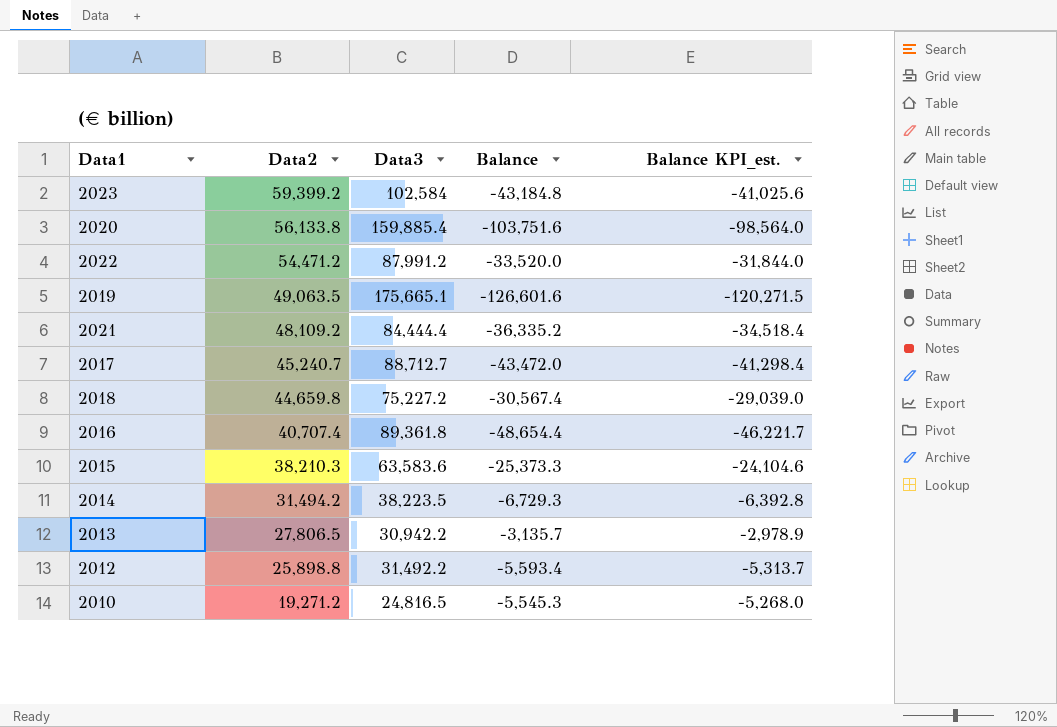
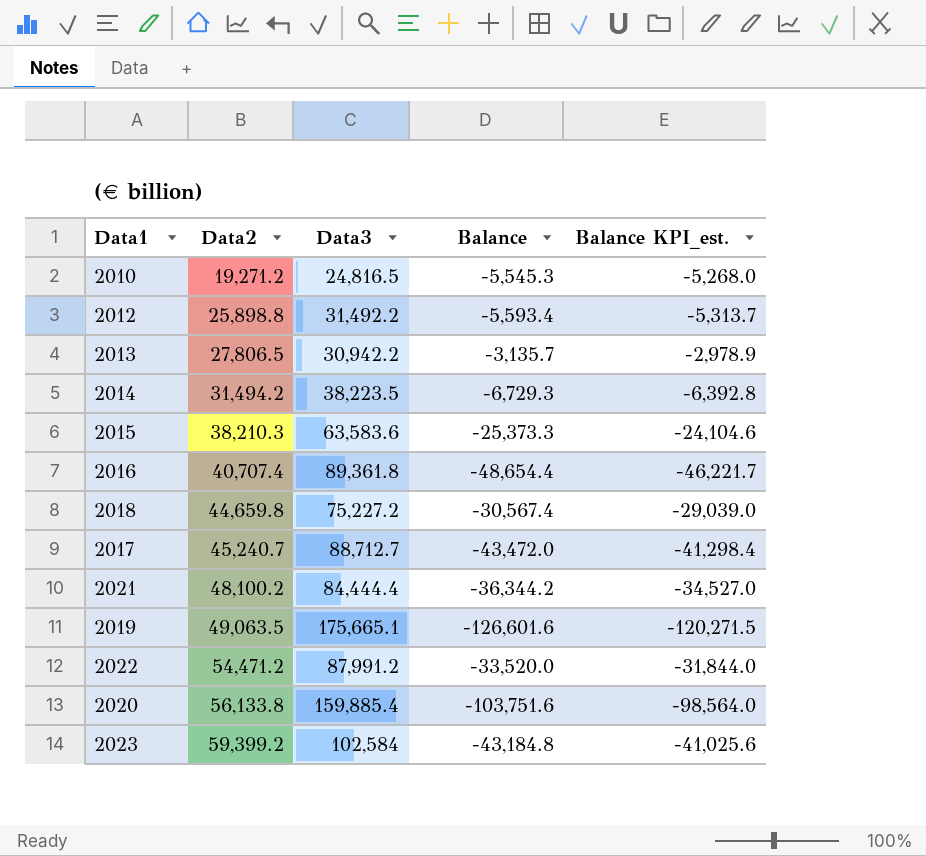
row order: Data2 descending -> Data2 ascending
2021 | Data2: 48,109.2 -> 48,100.2
2021 | Balance: -36,335.2 -> -36,344.2
2021 | Balance KPI_est.: -34,518.4 -> -34,527.0

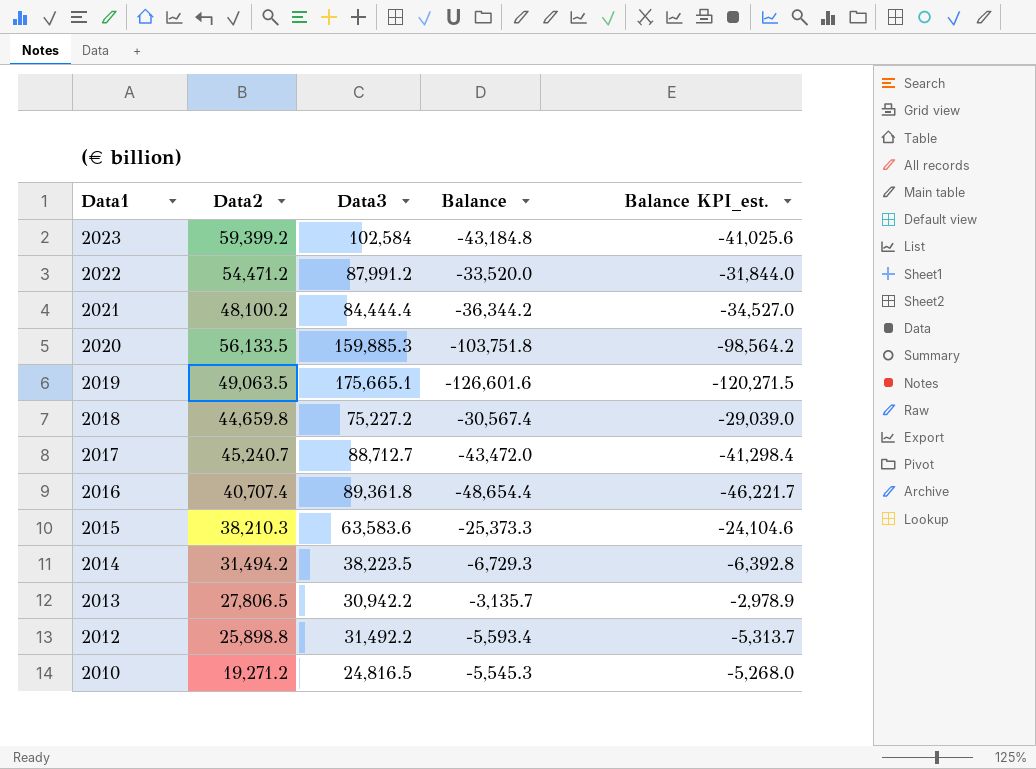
row order: Data2 ascending -> Data1 descending
2020 | Data2: 56,133.8 -> 56,133.5
2020 | Data3: 159,885.4 -> 159,885.3
2020 | Balance: -103,751.6 -> -103,751.8
2020 | Balance KPI_est.: -98,564.0 -> -98,564.2

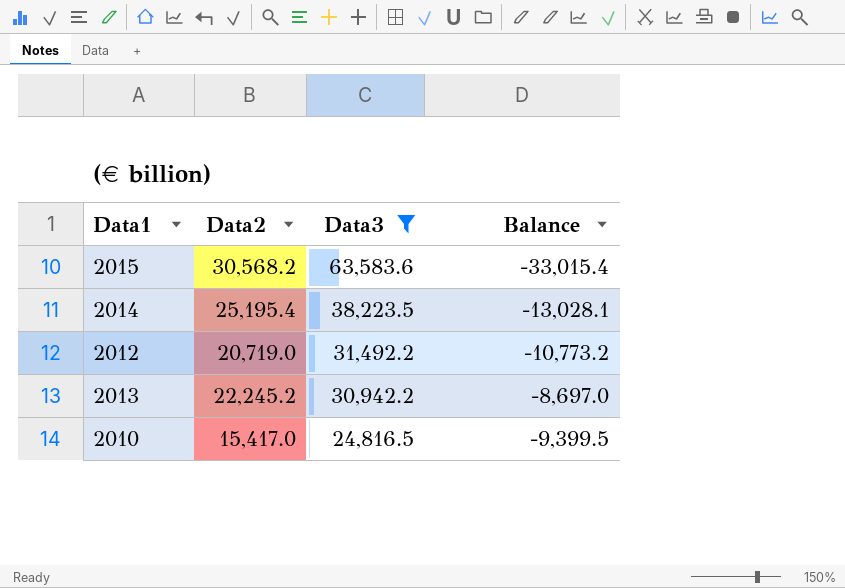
filter: none -> Data3 <= 63,583.6
row order: Data1 descending -> Data3 descending
column Balance KPI_est. | formula: [Balance] * 0.95 -> none
2015 | Data2: 38,210.3 -> 30,568.2
2015 | Balance: -25,373.3 -> -33,015.4
2014 | Data2: 31,494.2 -> 25,195.4
2014 | Balance: -6,729.3 -> -13,028.1
2012 | Data2: 25,898.8 -> 20,719.0
2012 | Balance: -5,593.4 -> -10,773.2
2013 | Data2: 27,806.5 -> 22,245.2
2013 | Balance: -3,135.7 -> -8,697.0
2010 | Data2: 19,271.2 -> 15,417.0
2010 | Balance: -5,545.3 -> -9,399.5

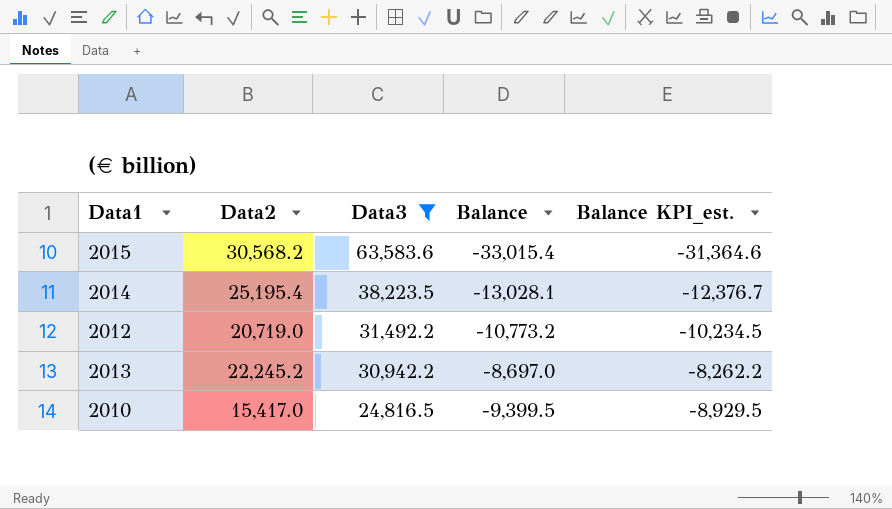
column Balance KPI_est. | formula: none -> [Balance] * 0.95

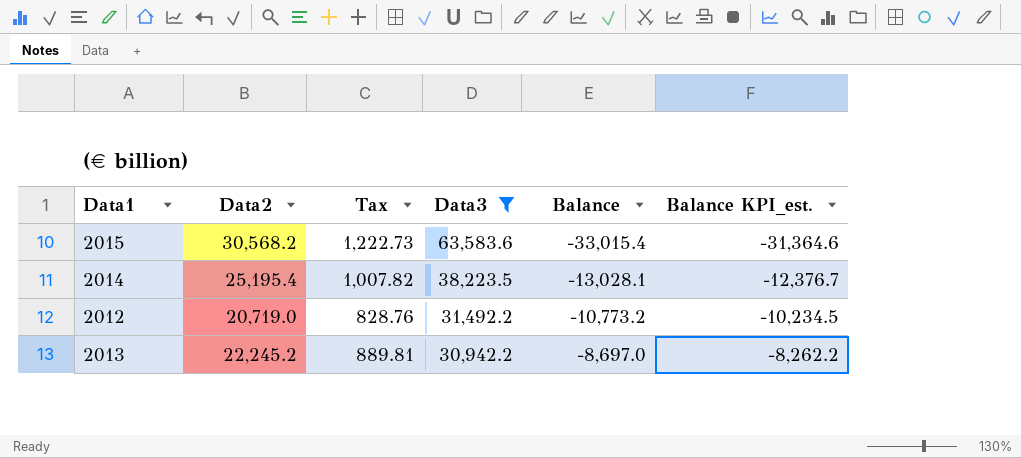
column Tax | formula: none -> [Data2] * 0.04
row 2010: 15,417.0 | 24,816.5 | -9,399.5 | -8,929.5 -> none

